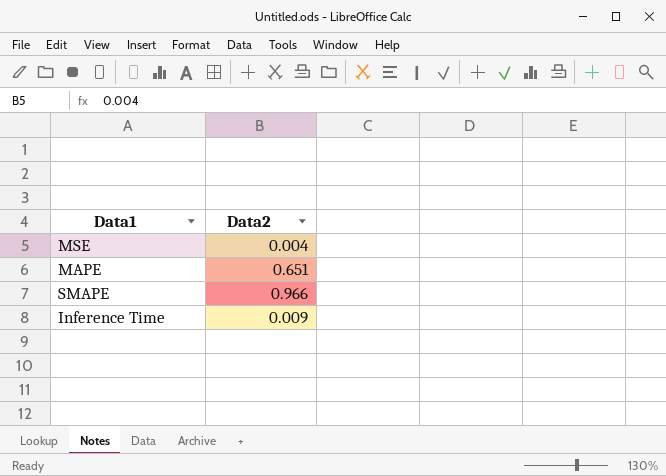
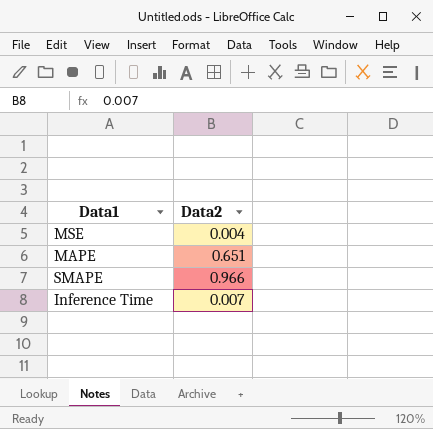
Inference Time | Data2: 0.009 -> 0.007

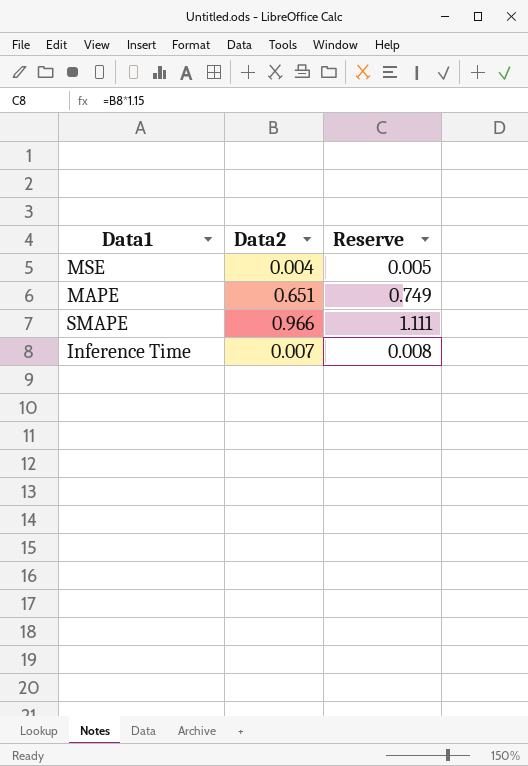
column Reserve | formula: none -> [Data2] * 1.15

